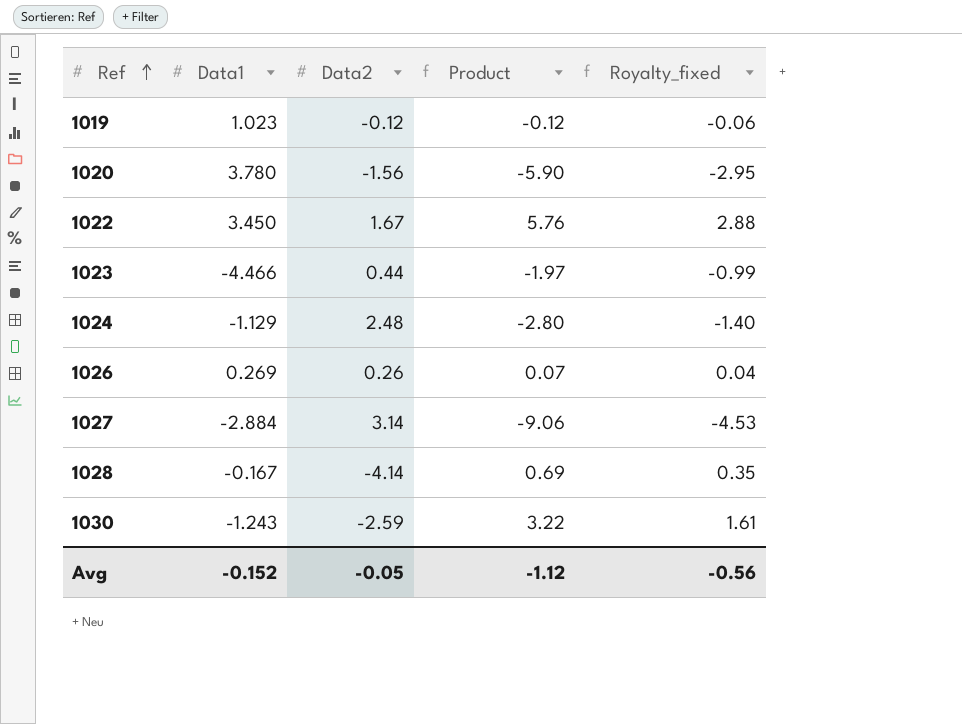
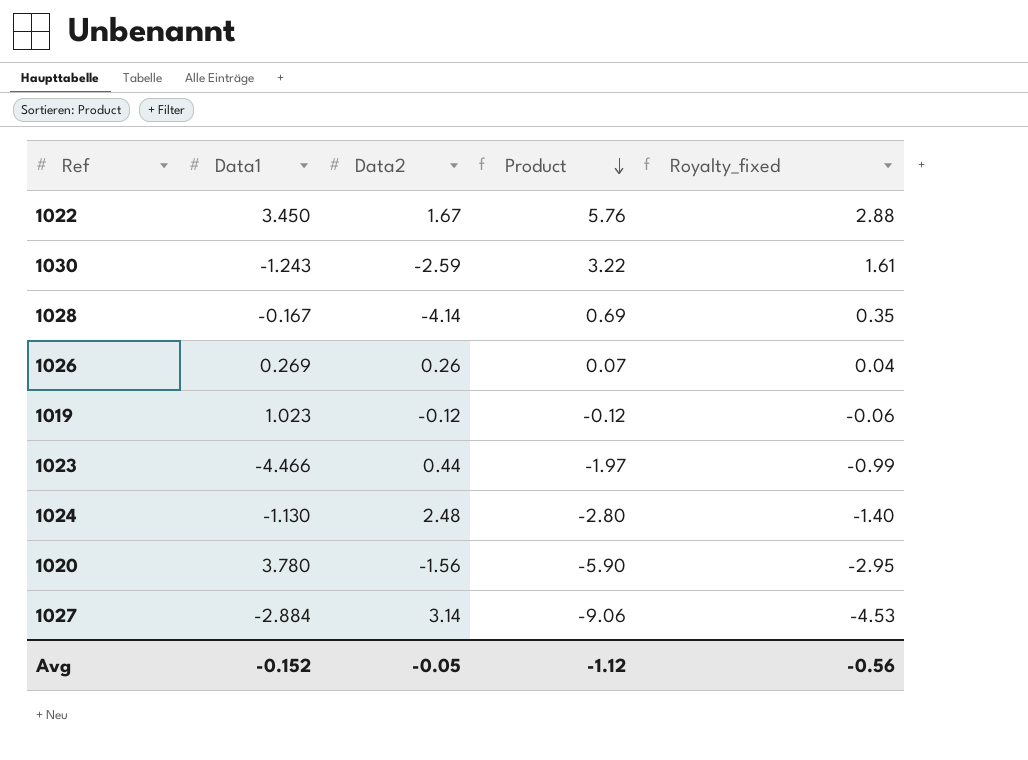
row order: Ref ascending -> Product descending
1024 | Data1: -1.129 -> -1.130

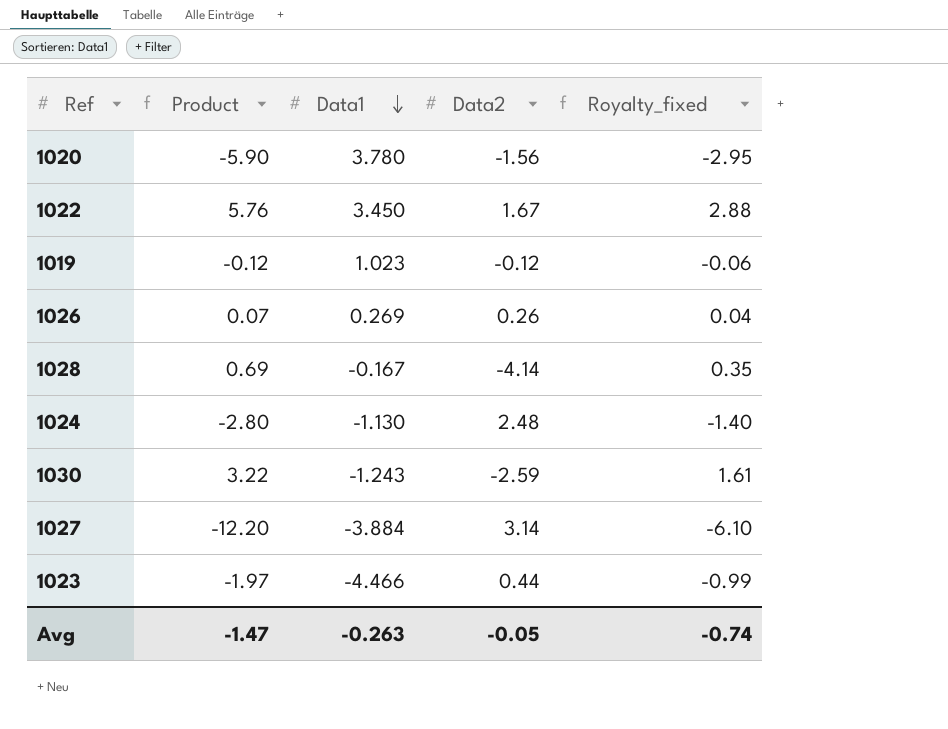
row order: Product descending -> Data1 descending
column Product | position: 4 -> 2
1027 | Product: -9.06 -> -12.20
1027 | Data1: -2.884 -> -3.884
1027 | Royalty_fixed: -4.53 -> -6.10
Avg | Product: -1.12 -> -1.47
Avg | Data1: -0.152 -> -0.263
Avg | Royalty_fixed: -0.56 -> -0.74

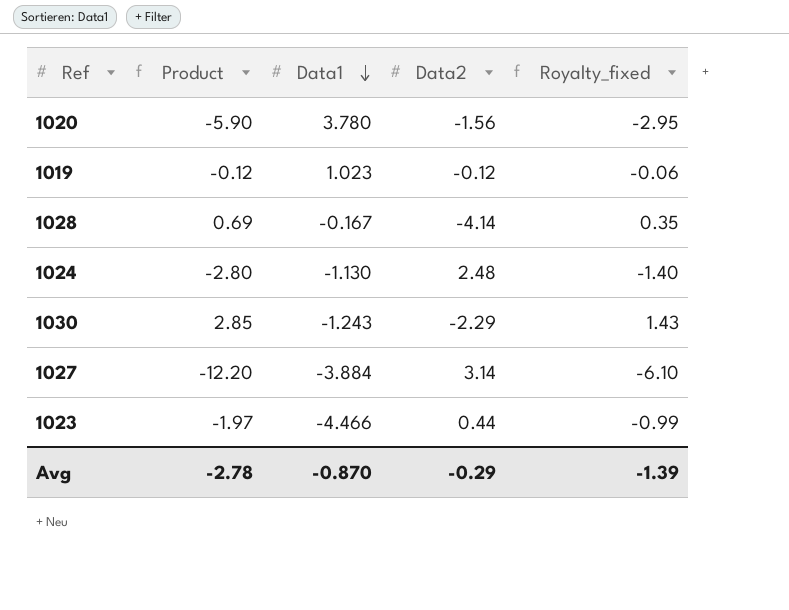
row 1022: 5.76 | 3.450 | 1.67 | 2.88 -> none
row 1026: 0.07 | 0.269 | 0.26 | 0.04 -> none
1030 | Product: 3.22 -> 2.85
1030 | Data2: -2.59 -> -2.29
1030 | Royalty_fixed: 1.61 -> 1.43
Avg | Product: -1.47 -> -2.78
Avg | Data1: -0.263 -> -0.870
Avg | Data2: -0.05 -> -0.29
Avg | Royalty_fixed: -0.74 -> -1.39

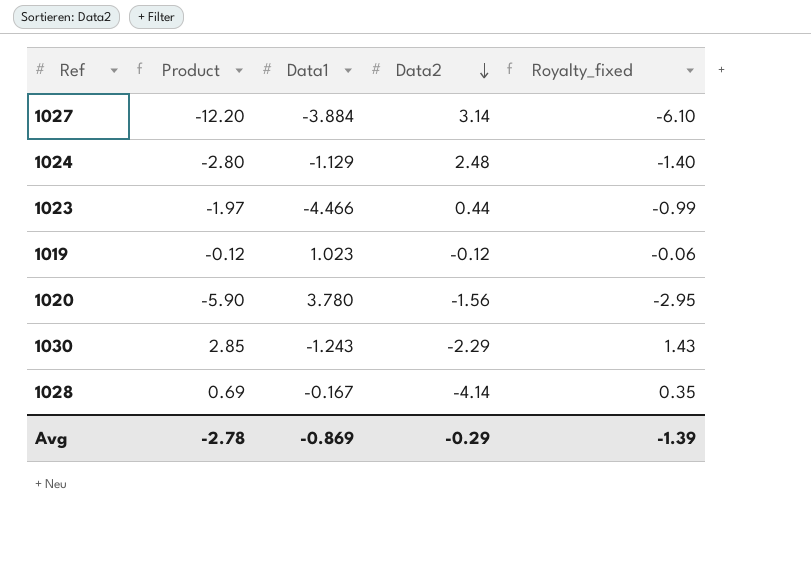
row order: Data1 descending -> Data2 descending
1024 | Data1: -1.130 -> -1.129
Avg | Data1: -0.870 -> -0.869

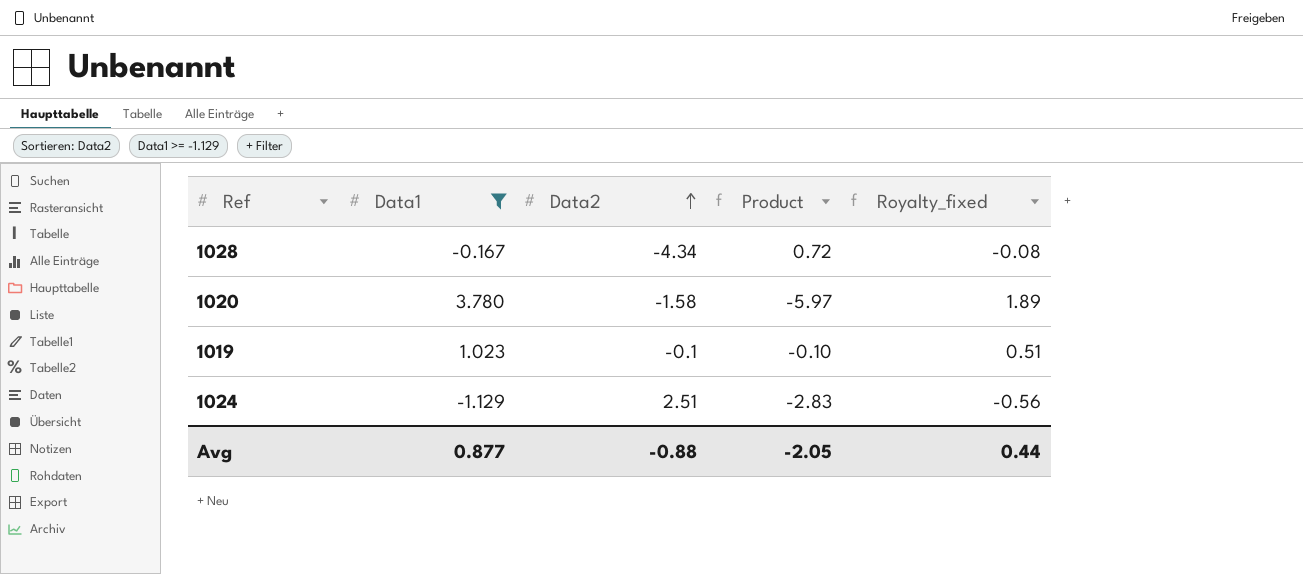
filter: none -> Data1 >= -1.129
row order: Data2 descending -> Data2 ascending
column Product | position: 2 -> 4
column Royalty_fixed | formula: [Product] * 0.5 -> [Data1] * 0.5
1028 | Data2: -4.14 -> -4.34
1028 | Product: 0.69 -> 0.72
1020 | Data2: -1.56 -> -1.58
1020 | Product: -5.90 -> -5.97
1019 | Data2: -0.12 -> -0.1
1019 | Product: -0.12 -> -0.10
1024 | Data2: 2.48 -> 2.51
1024 | Product: -2.80 -> -2.83
Avg | Data1: -0.869 -> 0.877
Avg | Data2: -0.29 -> -0.88
Avg | Product: -2.78 -> -2.05
Avg | Royalty_fixed: -1.39 -> 0.44

